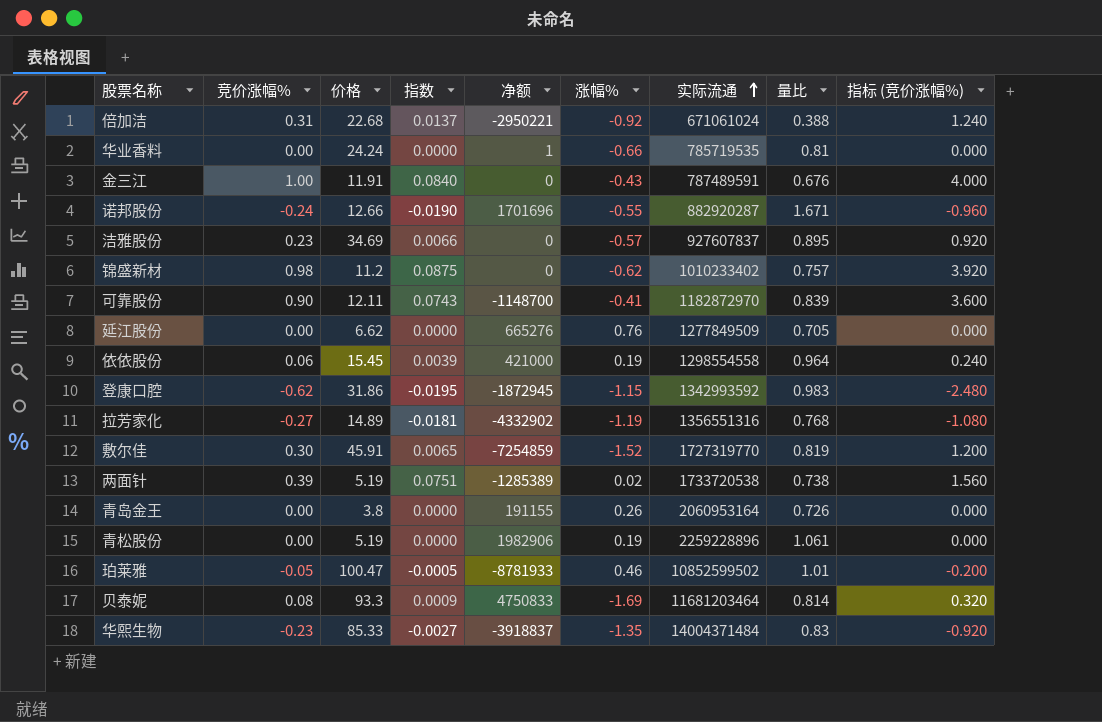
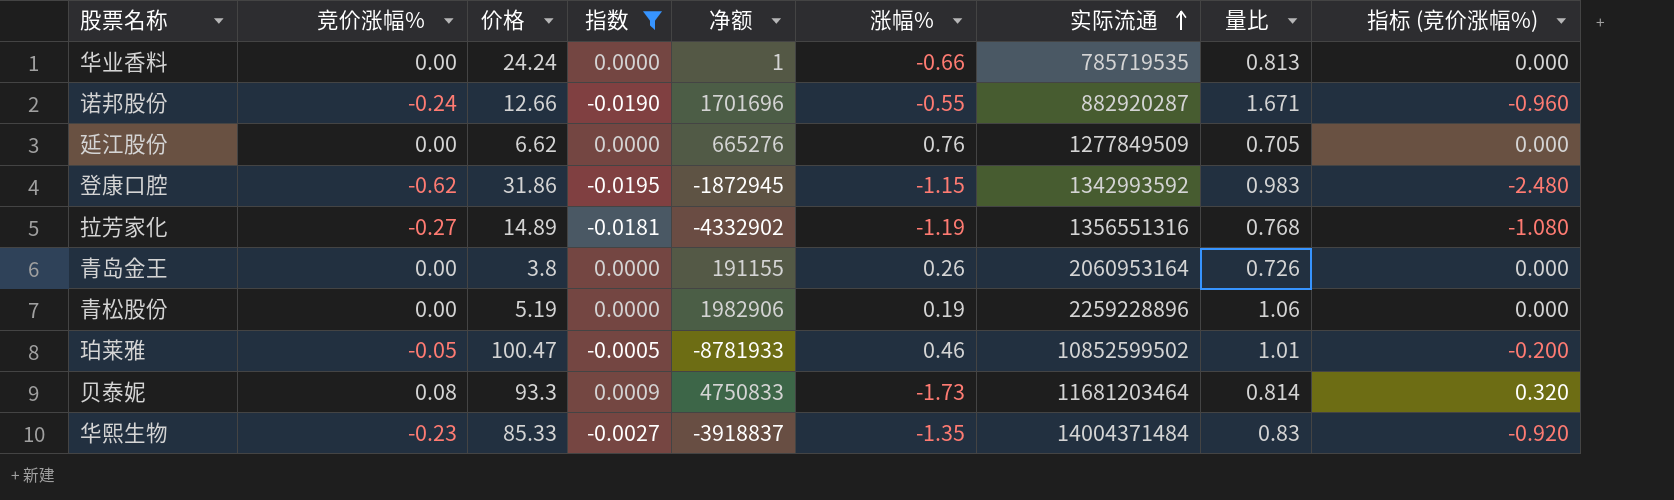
filter: none -> 指数 <= 0.0009
华业香料 | 量比: 0.81 -> 0.813
青松股份 | 量比: 1.061 -> 1.06
贝泰妮 | 涨幅%: -1.69 -> -1.73

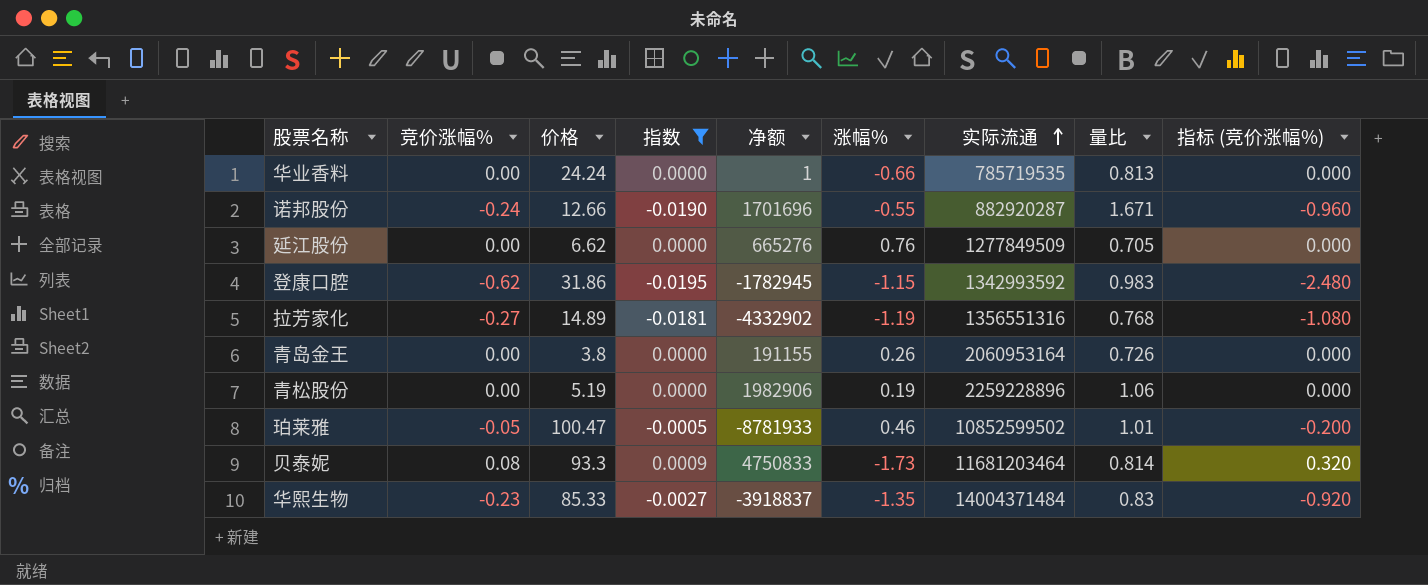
登康口腔 | 净额: -1872945 -> -1782945

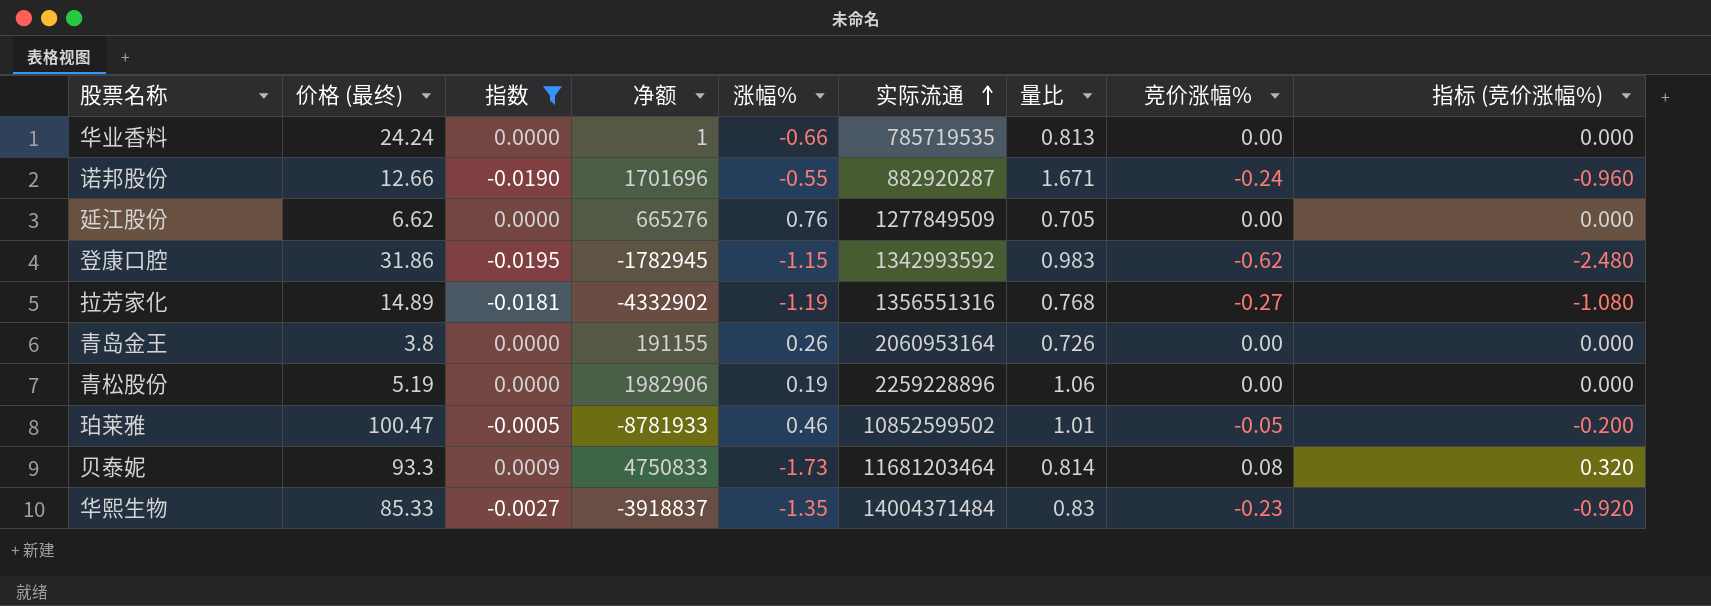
column name: 价格 -> 价格 (最终)
column 竞价涨幅% | position: 2 -> 8

